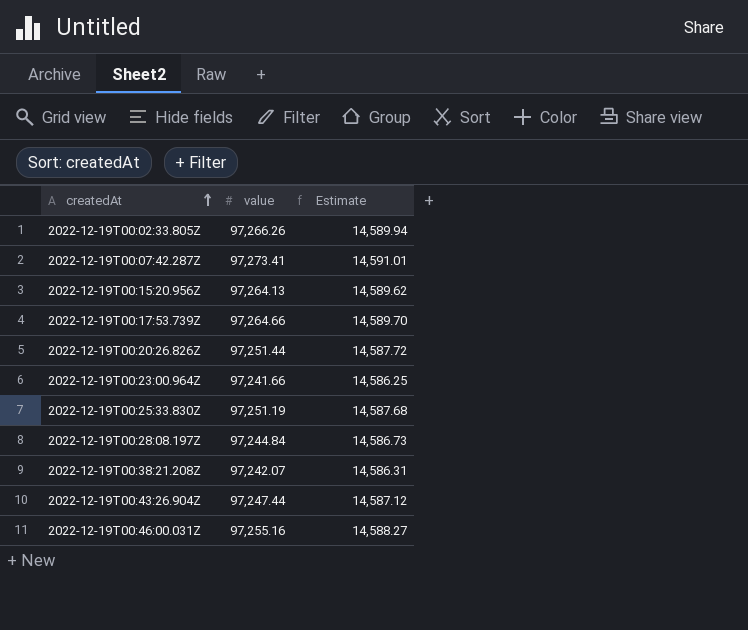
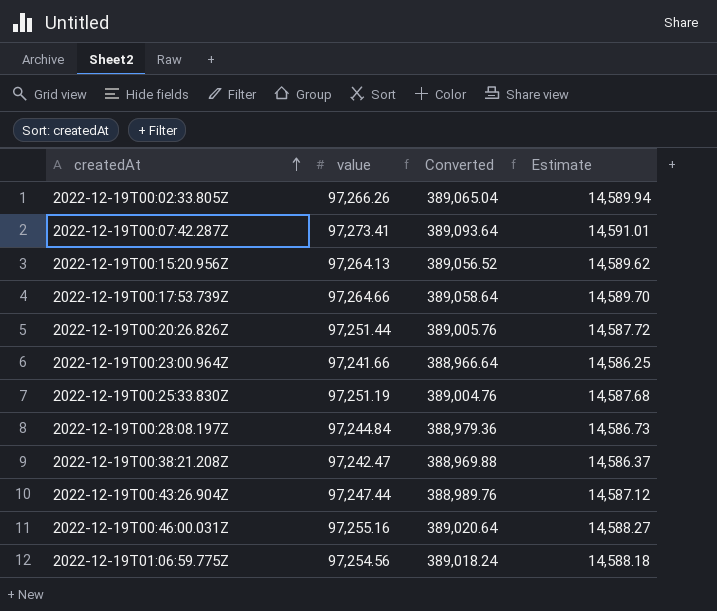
column Converted | formula: none -> [value] * 4
2022-12-19T00:38:21.208Z | value: 97,242.07 -> 97,242.47
2022-12-19T00:38:21.208Z | Estimate: 14,586.31 -> 14,586.37
row 2022-12-19T01:06:59.775Z: none -> 97,254.56 | 389,018.24 | 14,588.18

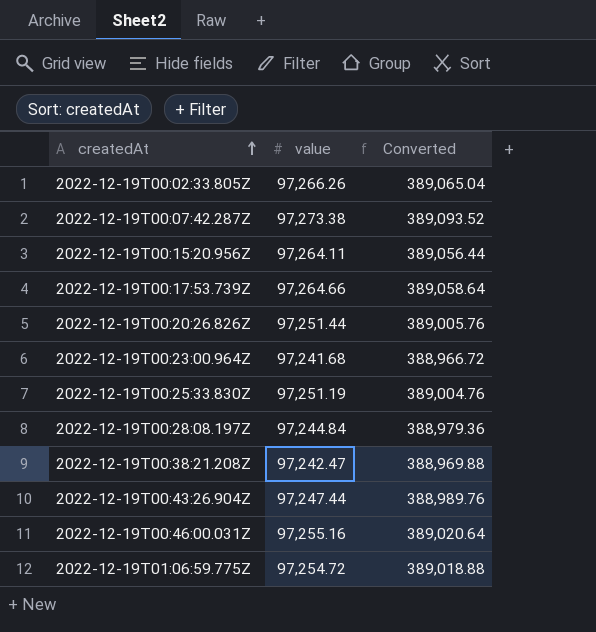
column Estimate | formula: [value] * 0.15 -> none
2022-12-19T00:07:42.287Z | value: 97,273.41 -> 97,273.38
2022-12-19T00:07:42.287Z | Converted: 389,093.64 -> 389,093.52
2022-12-19T00:15:20.956Z | value: 97,264.13 -> 97,264.11
2022-12-19T00:15:20.956Z | Converted: 389,056.52 -> 389,056.44
2022-12-19T00:23:00.964Z | value: 97,241.66 -> 97,241.68
2022-12-19T00:23:00.964Z | Converted: 388,966.64 -> 388,966.72
2022-12-19T01:06:59.775Z | value: 97,254.56 -> 97,254.72
2022-12-19T01:06:59.775Z | Converted: 389,018.24 -> 389,018.88

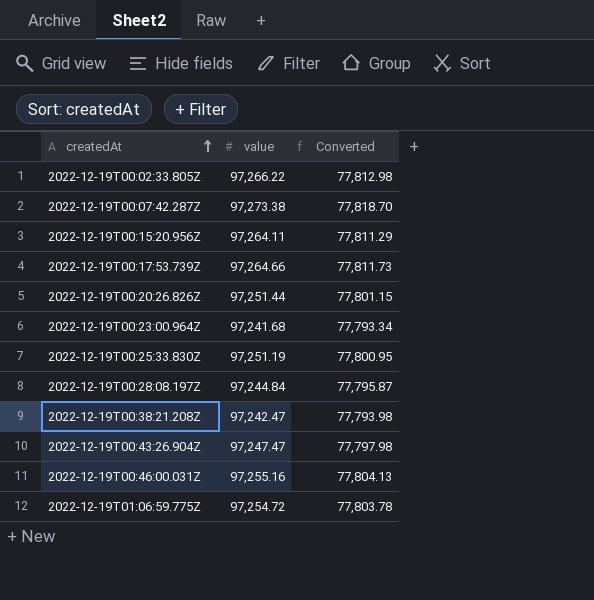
column Converted | formula: [value] * 4 -> [value] * 0.8
2022-12-19T00:02:33.805Z | value: 97,266.26 -> 97,266.22
2022-12-19T00:43:26.904Z | value: 97,247.44 -> 97,247.47

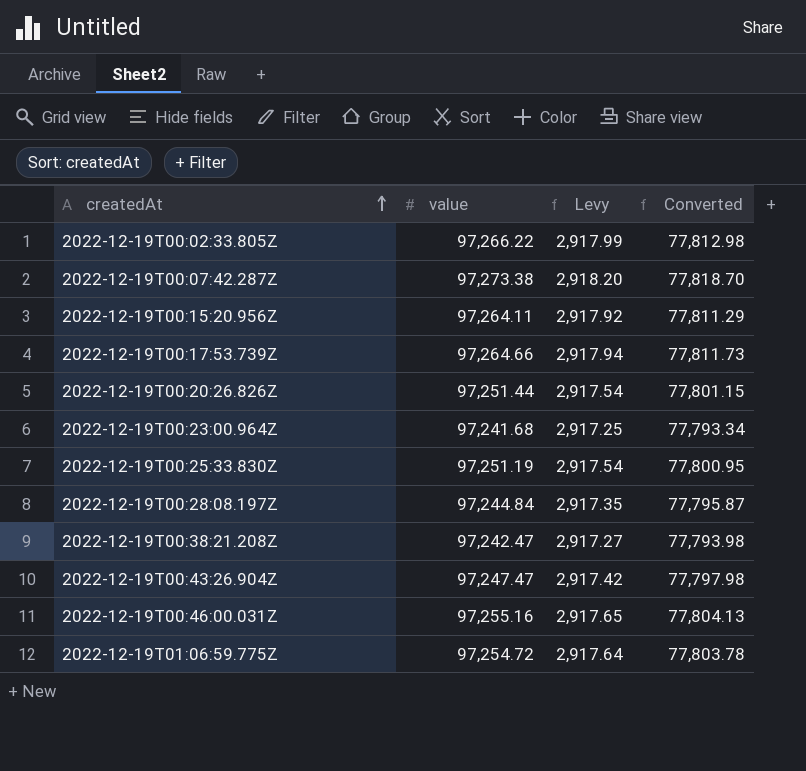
column Levy | formula: none -> [value] * 0.03

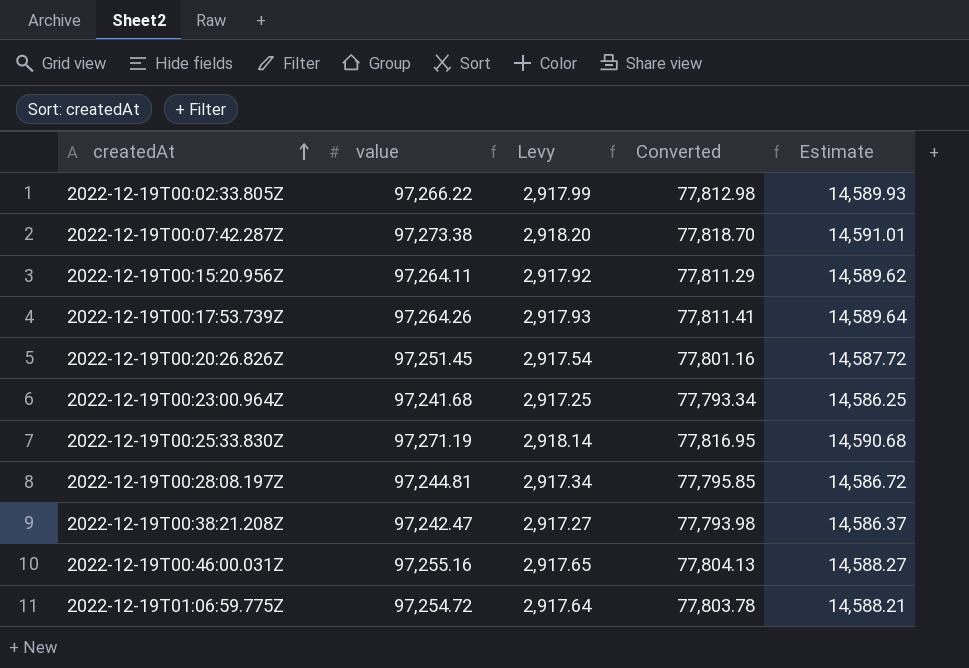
column Estimate | formula: none -> [value] * 0.15
row 2022-12-19T00:43:26.904Z: 97,247.47 | 2,917.42 | 77,797.98 -> none
2022-12-19T00:17:53.739Z | value: 97,264.66 -> 97,264.26
2022-12-19T00:17:53.739Z | Levy: 2,917.94 -> 2,917.93
2022-12-19T00:17:53.739Z | Converted: 77,811.73 -> 77,811.41
2022-12-19T00:20:26.826Z | value: 97,251.44 -> 97,251.45
2022-12-19T00:20:26.826Z | Converted: 77,801.15 -> 77,801.16
2022-12-19T00:25:33.830Z | value: 97,251.19 -> 97,271.19
2022-12-19T00:25:33.830Z | Levy: 2,917.54 -> 2,918.14
2022-12-19T00:25:33.830Z | Converted: 77,800.95 -> 77,816.95
2022-12-19T00:28:08.197Z | value: 97,244.84 -> 97,244.81
2022-12-19T00:28:08.197Z | Levy: 2,917.35 -> 2,917.34
2022-12-19T00:28:08.197Z | Converted: 77,795.87 -> 77,795.85

